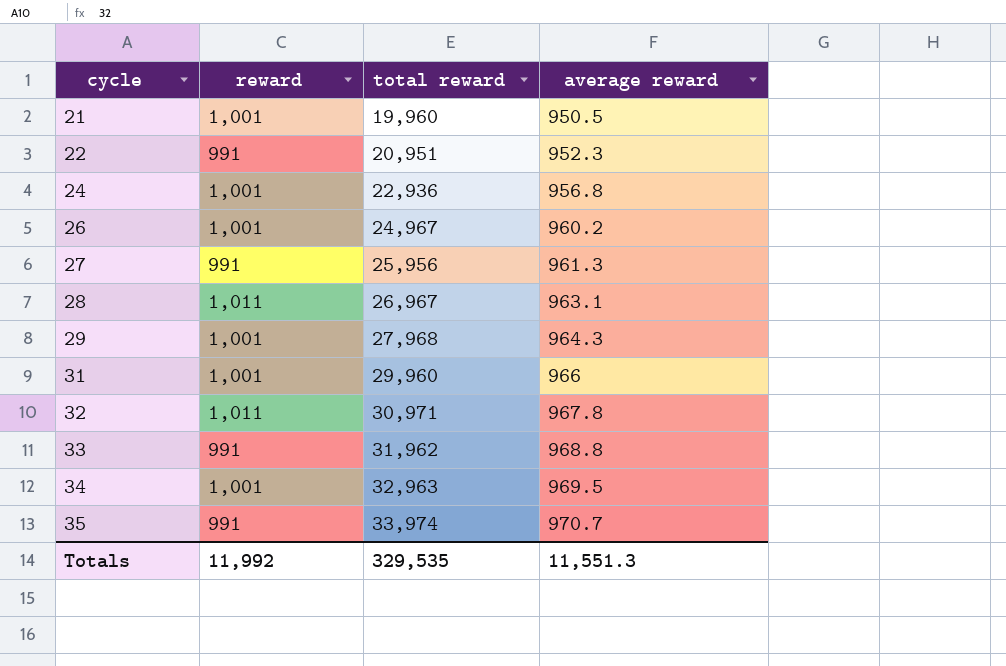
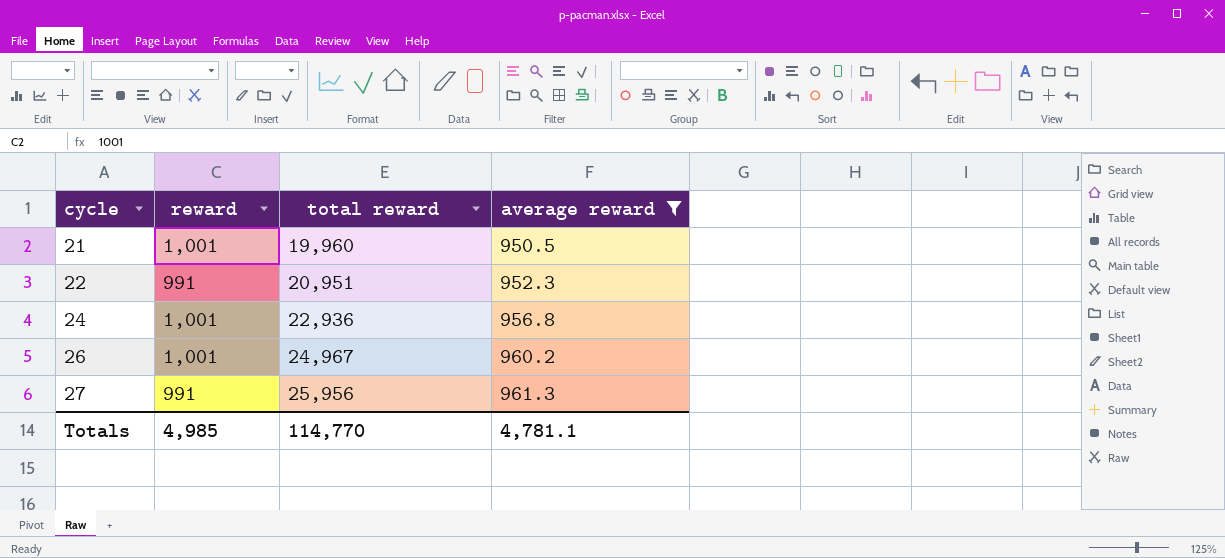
filter: none -> average reward <= 961.3
Totals | reward: 11,992 -> 4,985
Totals | total reward: 329,535 -> 114,770
Totals | average reward: 11,551.3 -> 4,781.1

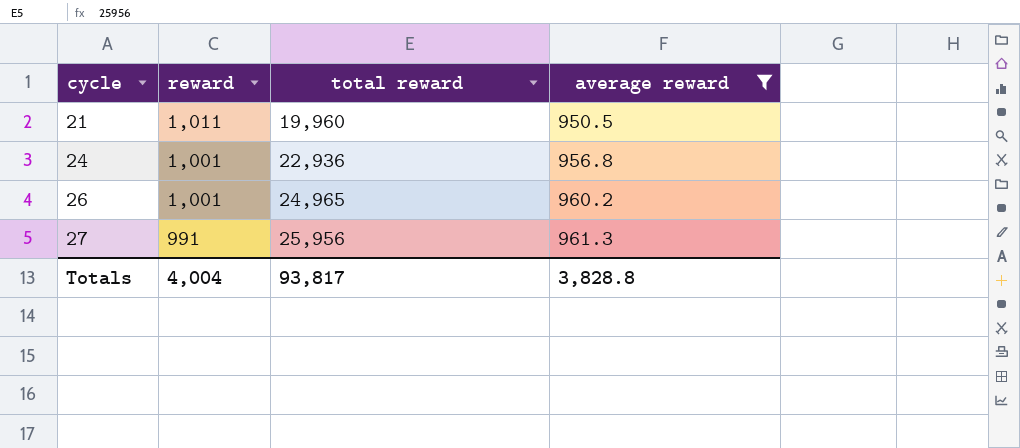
row 22: 991 | 20,951 | 952.3 -> none
21 | reward: 1,001 -> 1,011
26 | total reward: 24,967 -> 24,965
Totals | reward: 4,985 -> 4,004
Totals | total reward: 114,770 -> 93,817
Totals | average reward: 4,781.1 -> 3,828.8

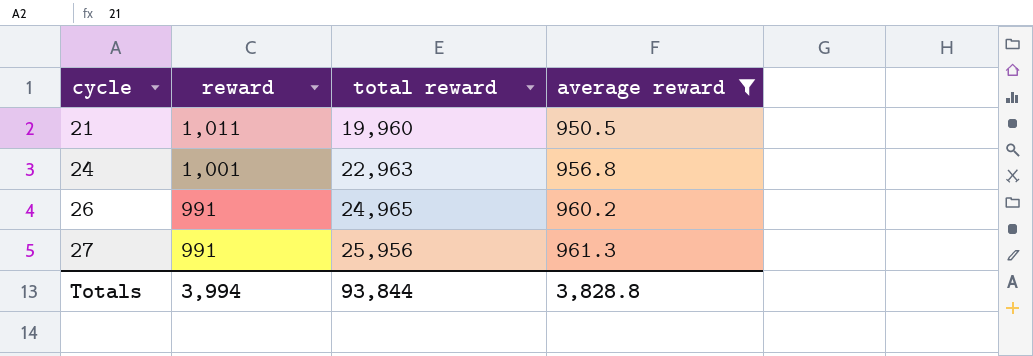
24 | total reward: 22,936 -> 22,963
26 | reward: 1,001 -> 991
Totals | reward: 4,004 -> 3,994
Totals | total reward: 93,817 -> 93,844

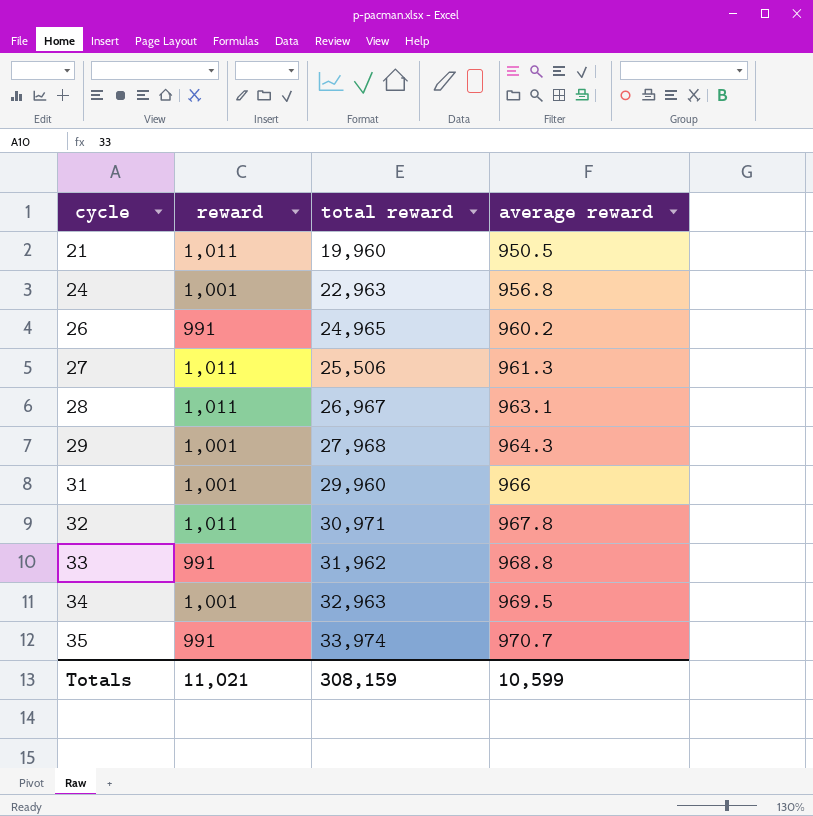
filter: average reward <= 961.3 -> none
27 | reward: 991 -> 1,011
27 | total reward: 25,956 -> 25,506
Totals | reward: 3,994 -> 11,021
Totals | total reward: 93,844 -> 308,159
Totals | average reward: 3,828.8 -> 10,599

